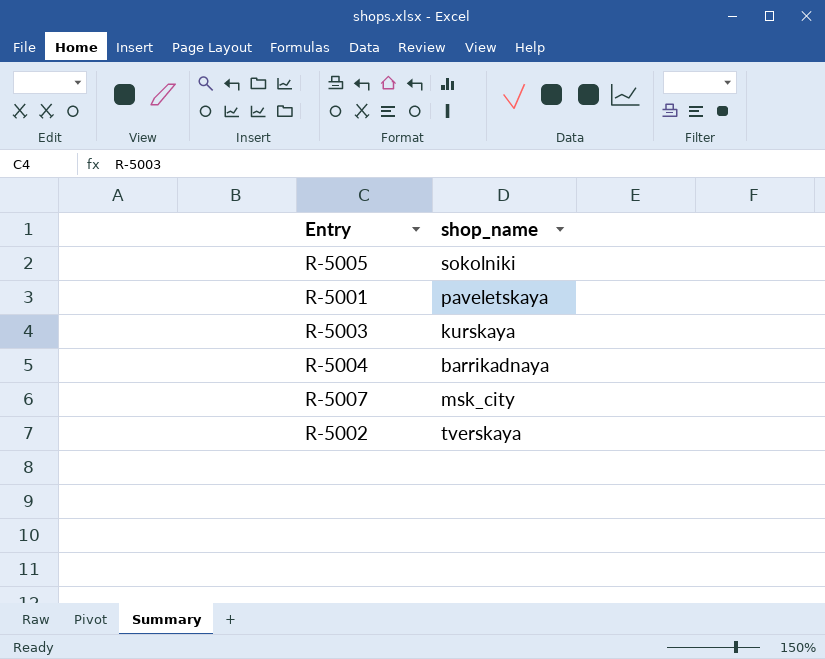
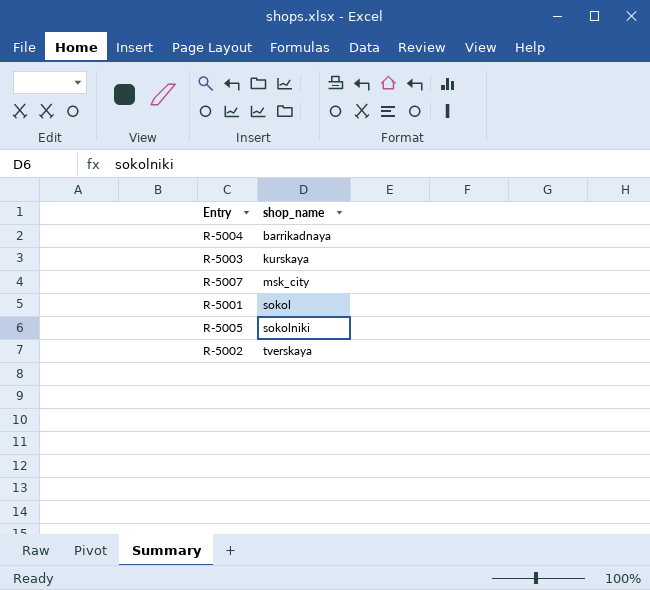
row order: none -> shop_name ascending
R-5001 | shop_name: paveletskaya -> sokol

